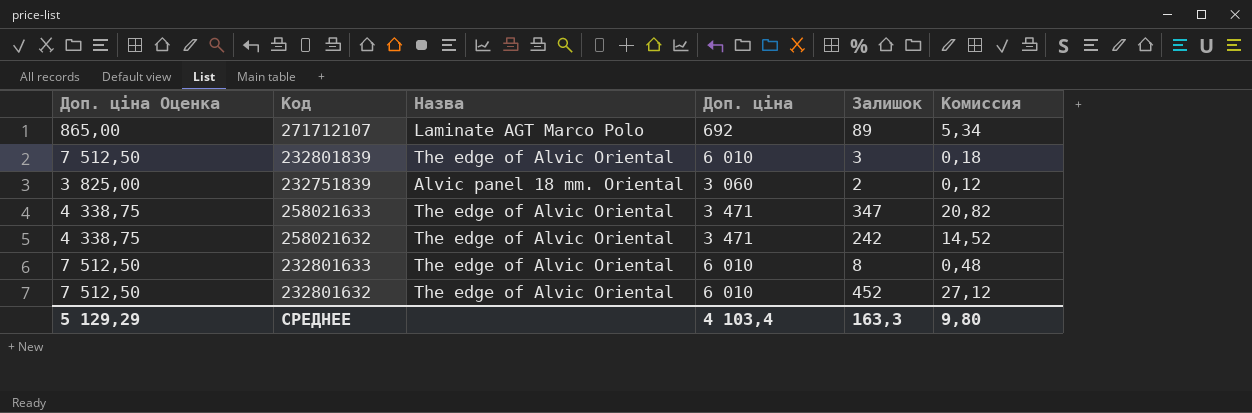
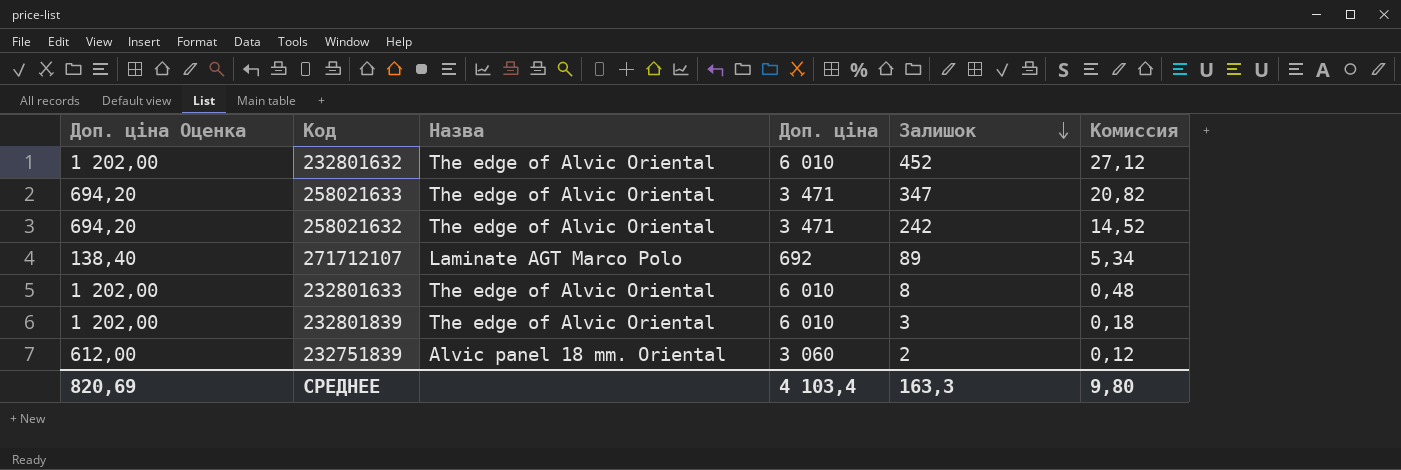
row order: none -> Залишок descending
column Доп. ціна Оценка | formula: [Доп. ціна] * 1,25 -> [Доп. ціна] * 0,2
СРЕДНЕЕ | Доп. ціна Оценка: 5 129,29 -> 820,69

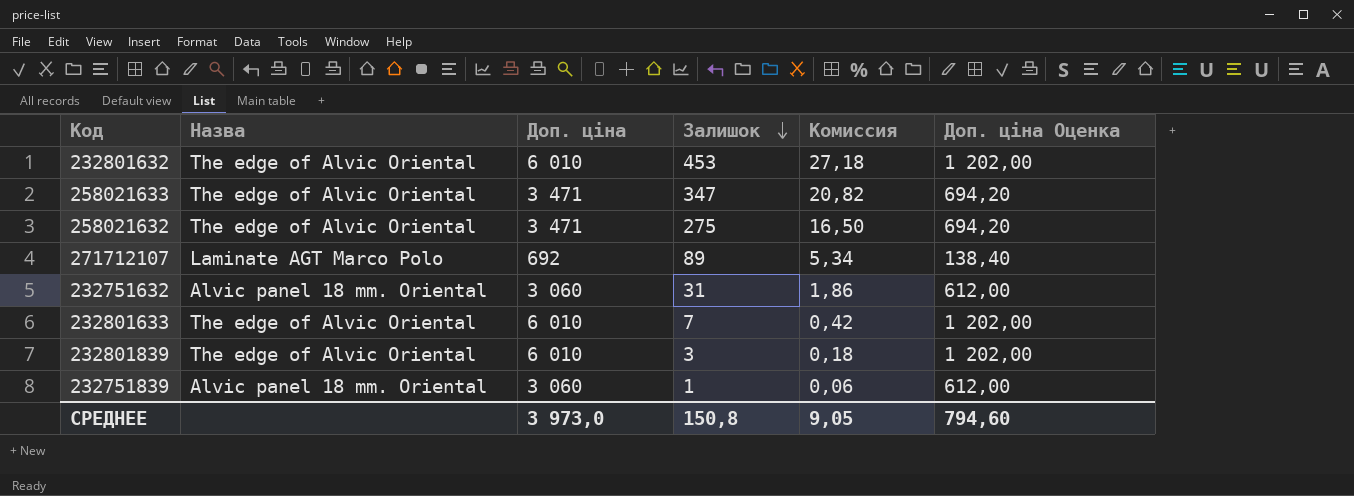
column Доп. ціна Оценка | position: 1 -> 6
232801632 | Залишок: 452 -> 453
232801632 | Комиссия: 27,12 -> 27,18
258021632 | Залишок: 242 -> 275
258021632 | Комиссия: 14,52 -> 16,50
row 232751632: none -> Alvic panel 18 mm. Oriental | 3 060 | 31 | 1,86 | 612,00
232801633 | Залишок: 8 -> 7
232801633 | Комиссия: 0,48 -> 0,42
232751839 | Залишок: 2 -> 1
232751839 | Комиссия: 0,12 -> 0,06
СРЕДНЕЕ | Доп. ціна: 4 103,4 -> 3 973,0
СРЕДНЕЕ | Залишок: 163,3 -> 150,8
СРЕДНЕЕ | Комиссия: 9,80 -> 9,05
СРЕДНЕЕ | Доп. ціна Оценка: 820,69 -> 794,60

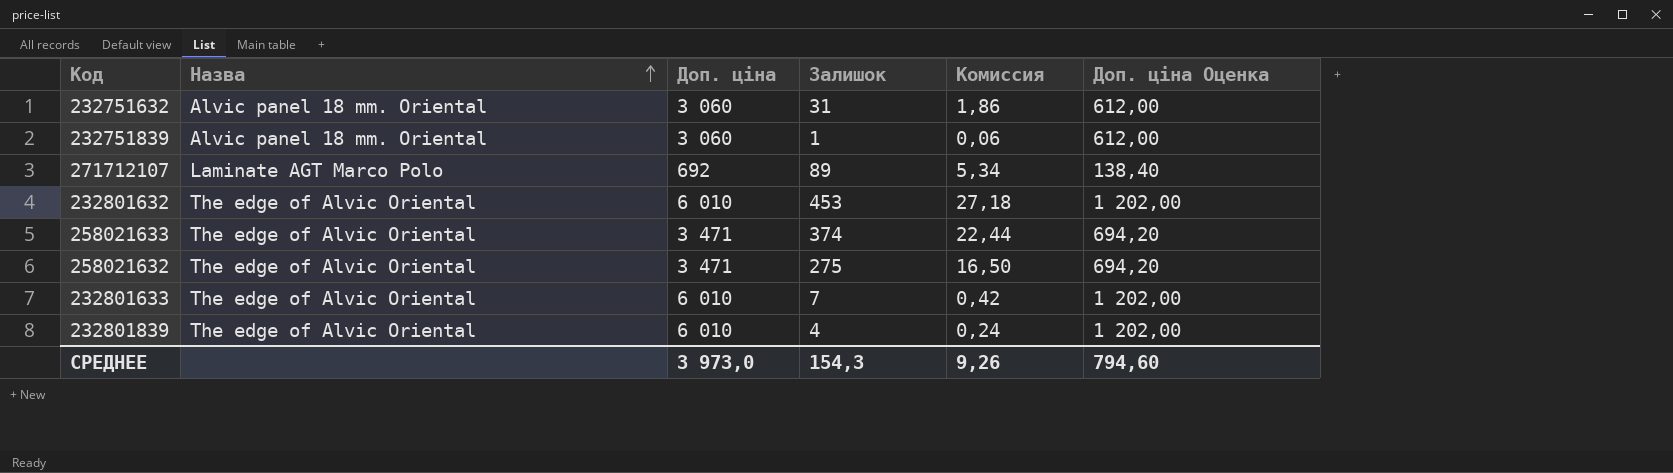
row order: Залишок descending -> Назва ascending
258021633 | Залишок: 347 -> 374
258021633 | Комиссия: 20,82 -> 22,44
232801839 | Залишок: 3 -> 4
232801839 | Комиссия: 0,18 -> 0,24
СРЕДНЕЕ | Залишок: 150,8 -> 154,3
СРЕДНЕЕ | Комиссия: 9,05 -> 9,26

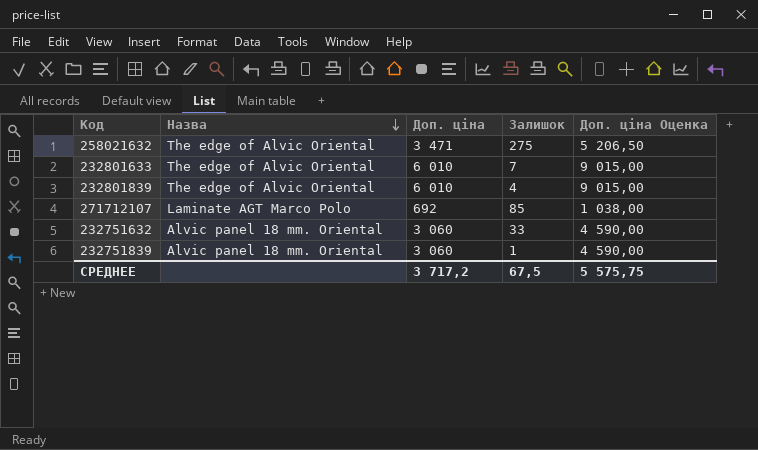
row order: Назва ascending -> Назва descending
column Комиссия | formula: [Залишок] * 0,06 -> none
column Доп. ціна Оценка | formula: [Доп. ціна] * 0,2 -> [Доп. ціна] * 1,5
row 232801632: The edge of Alvic Oriental | 6 010 | 453 | 27,18 | 1 202,00 -> none
row 258021633: The edge of Alvic Oriental | 3 471 | 374 | 22,44 | 694,20 -> none
271712107 | Залишок: 89 -> 85
232751632 | Залишок: 31 -> 33
СРЕДНЕЕ | Доп. ціна: 3 973,0 -> 3 717,2
СРЕДНЕЕ | Залишок: 154,3 -> 67,5
СРЕДНЕЕ | Доп. ціна Оценка: 794,60 -> 5 575,75

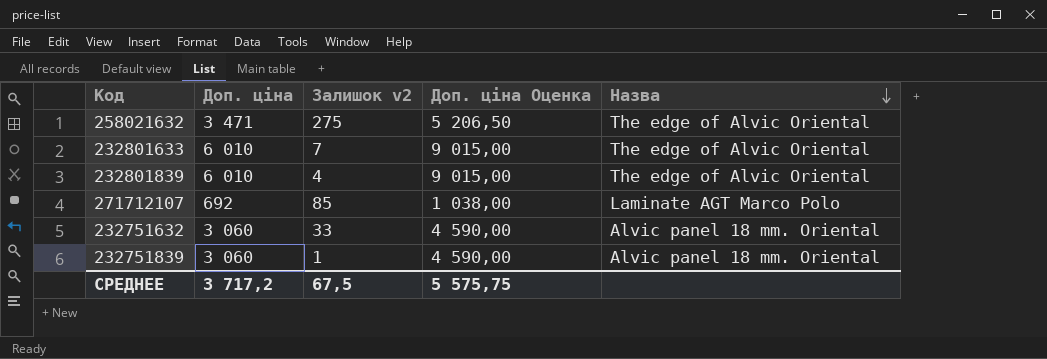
column name: Залишок -> Залишок v2
column Назва | position: 2 -> 5

